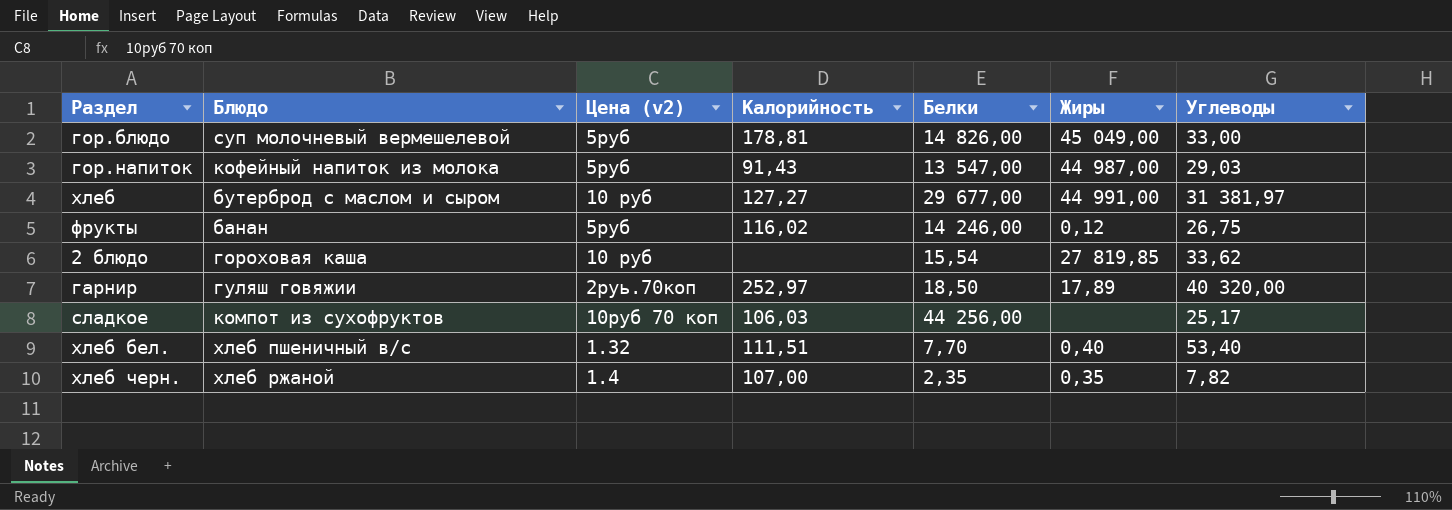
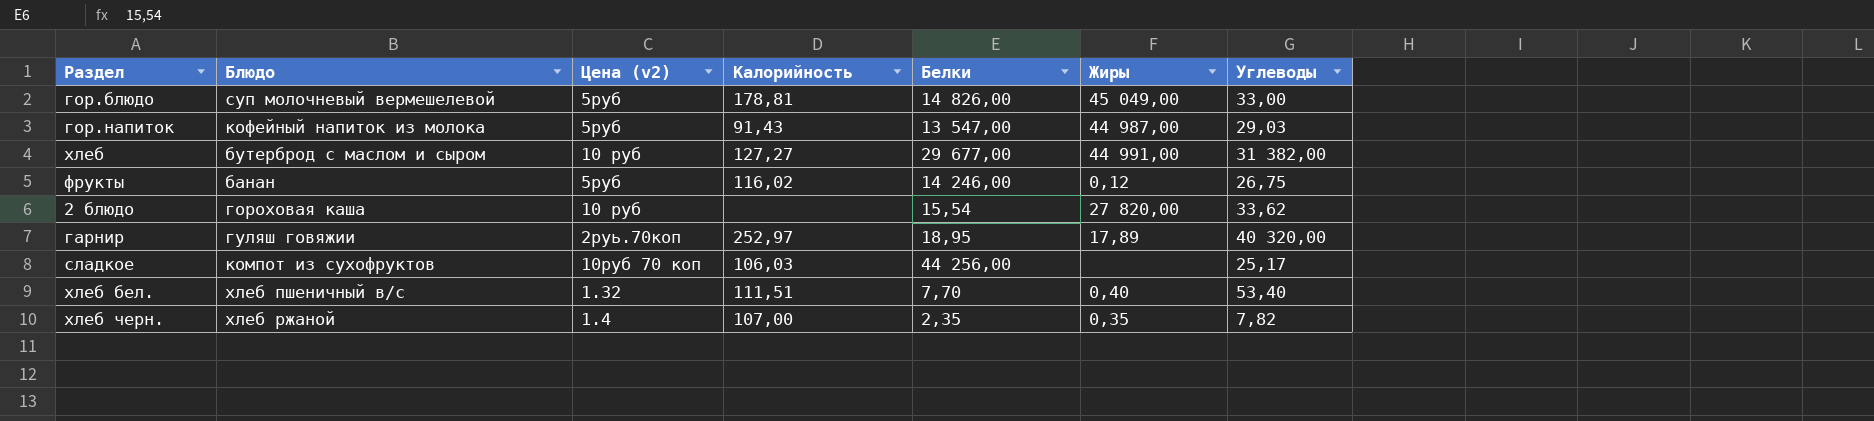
хлеб | Углеводы: 31 381,97 -> 31 382,00
2 блюдо | Жиры: 27 819,85 -> 27 820,00
гарнир | Белки: 18,50 -> 18,95

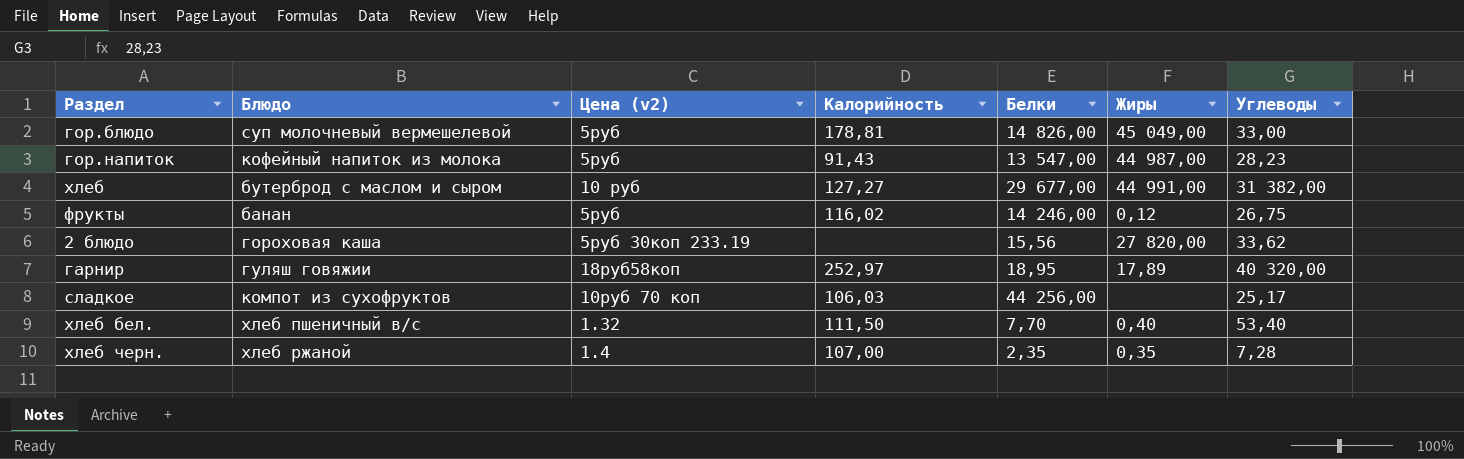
гор.напиток | Углеводы: 29,03 -> 28,23
2 блюдо | Цена (v2): 10 руб -> 5руб 30коп 233.19
2 блюдо | Белки: 15,54 -> 15,56
гарнир | Цена (v2): 2руь.70коп -> 18руб58коп
хлеб бел. | Калорийность: 111,51 -> 111,50
хлеб черн. | Углеводы: 7,82 -> 7,28

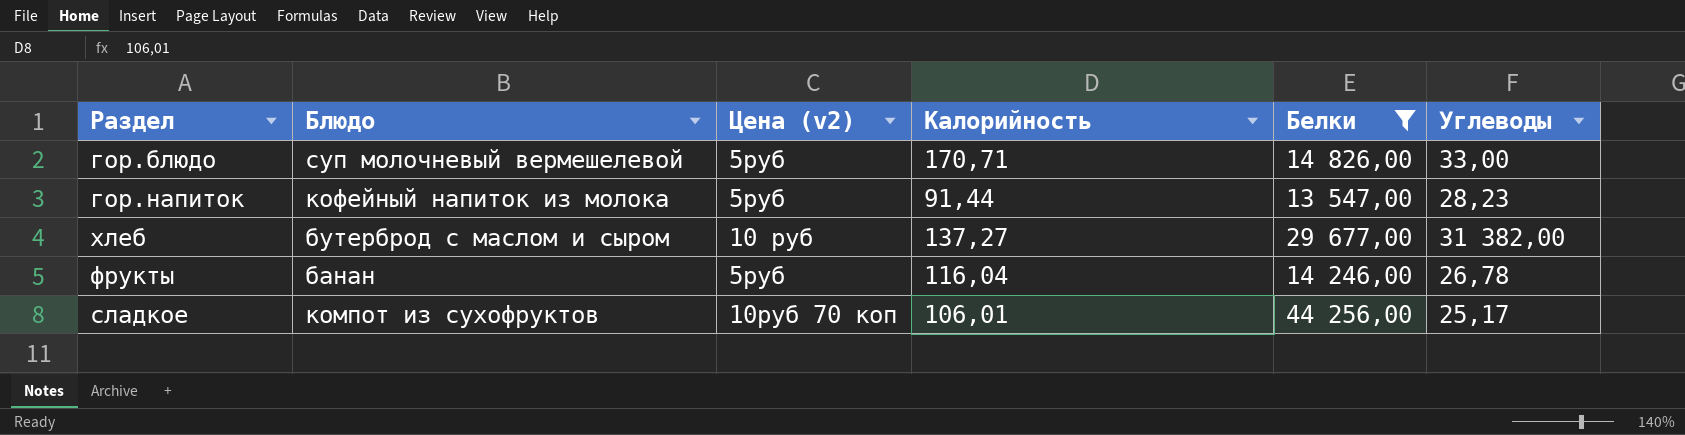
filter: none -> Белки >= 13 547,00
column Жиры | position: 6 -> none
гор.блюдо | Калорийность: 178,81 -> 170,71
гор.напиток | Калорийность: 91,43 -> 91,44
хлеб | Калорийность: 127,27 -> 137,27
фрукты | Калорийность: 116,02 -> 116,04
фрукты | Углеводы: 26,75 -> 26,78
сладкое | Калорийность: 106,03 -> 106,01

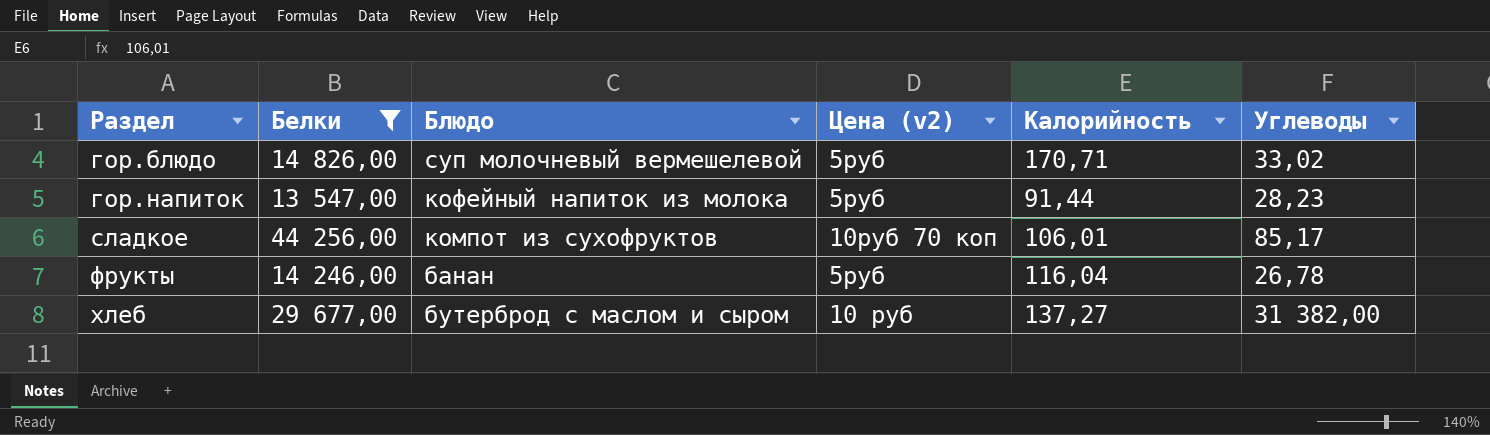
row order: none -> Раздел ascending
column Белки | position: 5 -> 2
гор.блюдо | Углеводы: 33,00 -> 33,02
сладкое | Углеводы: 25,17 -> 85,17

